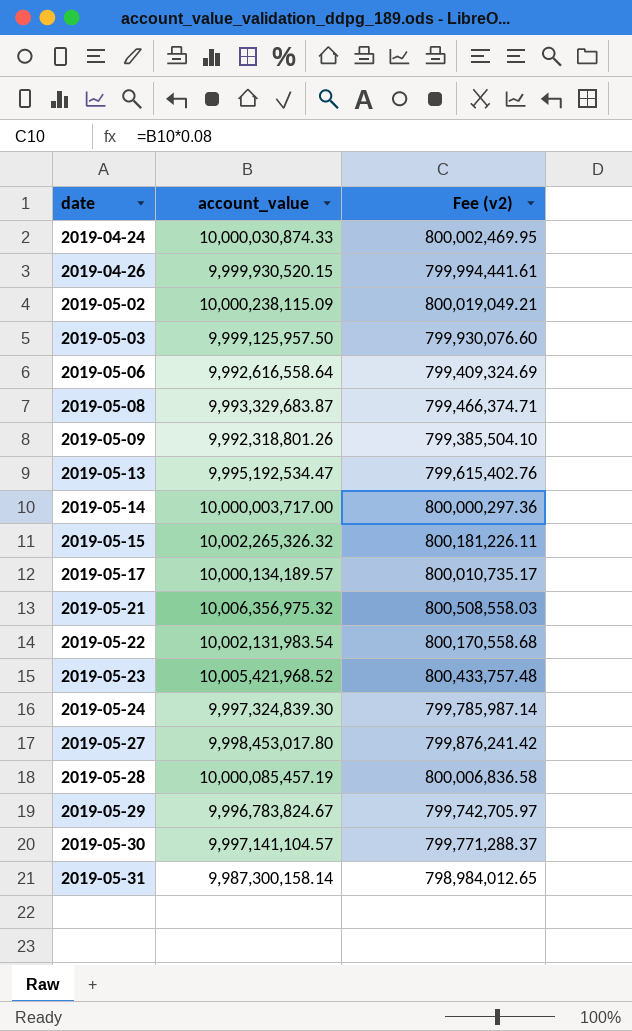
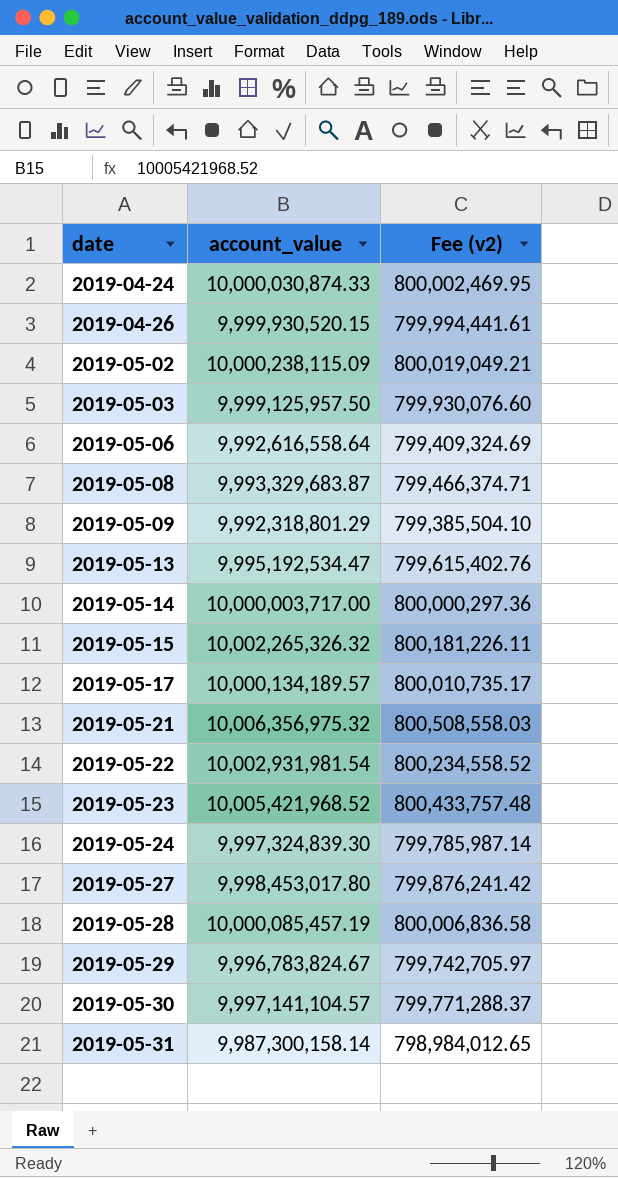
2019-05-09 | account_value: 9,992,318,801.26 -> 9,992,318,801.29
2019-05-22 | account_value: 10,002,131,983.54 -> 10,002,931,981.54
2019-05-22 | Fee (v2): 800,170,558.68 -> 800,234,558.52

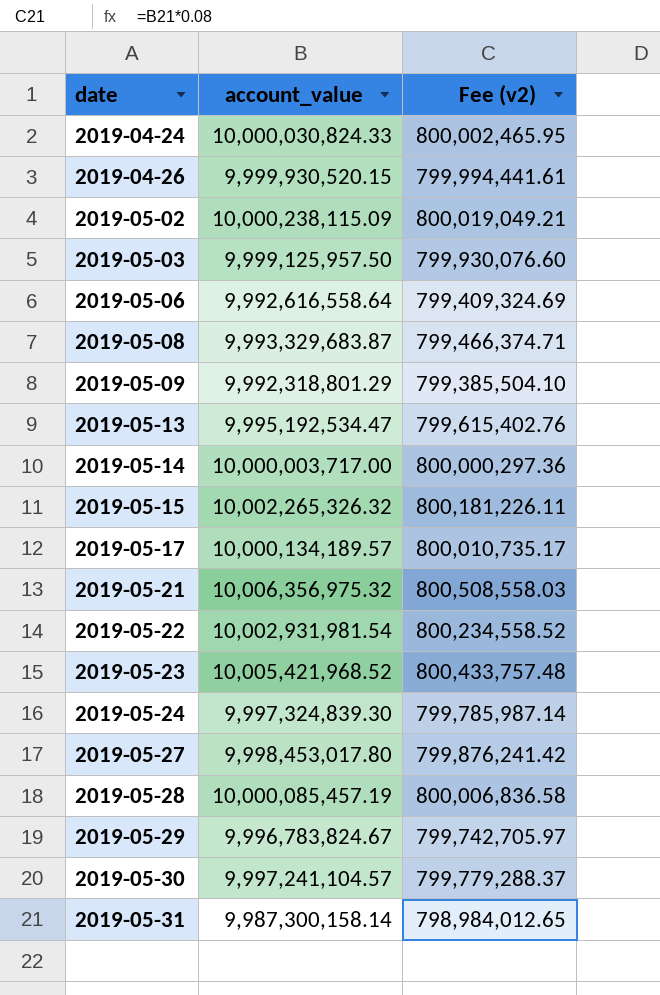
2019-04-24 | account_value: 10,000,030,874.33 -> 10,000,030,824.33
2019-04-24 | Fee (v2): 800,002,469.95 -> 800,002,465.95
2019-05-30 | account_value: 9,997,141,104.57 -> 9,997,241,104.57
2019-05-30 | Fee (v2): 799,771,288.37 -> 799,779,288.37

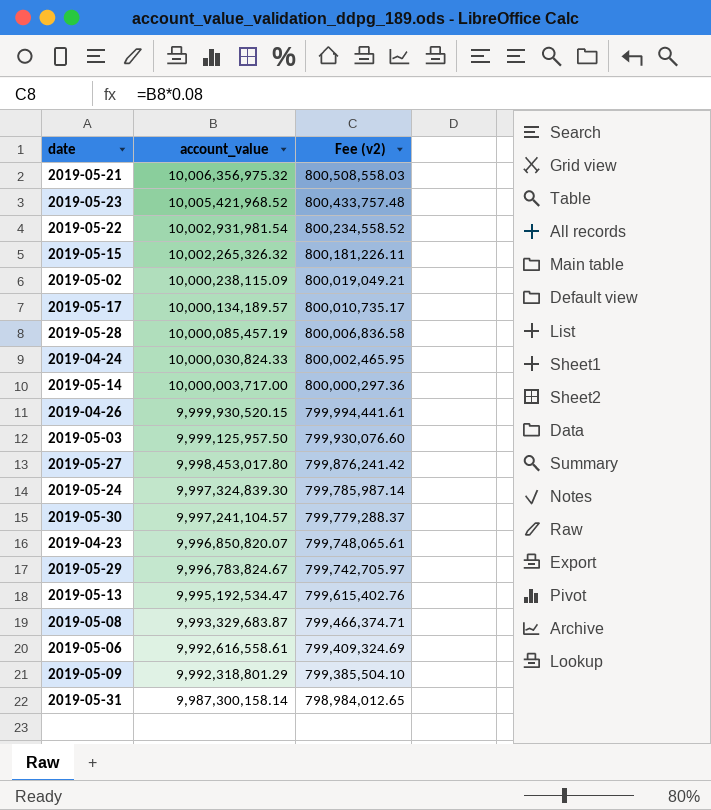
row order: date ascending -> account_value descending
row 2019-04-23: none -> 9,996,850,820.07 | 799,748,065.61
2019-05-06 | account_value: 9,992,616,558.64 -> 9,992,616,558.61

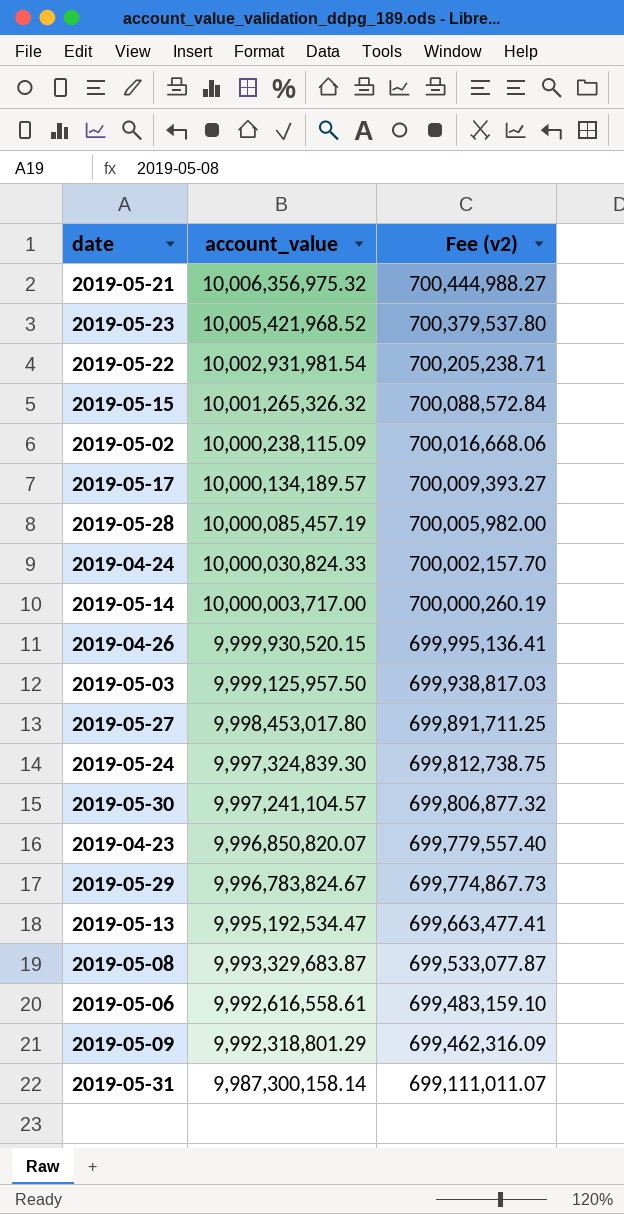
column Fee (v2) | formula: [account_value] * 0.08 -> [account_value] * 0.07
2019-05-15 | account_value: 10,002,265,326.32 -> 10,001,265,326.32

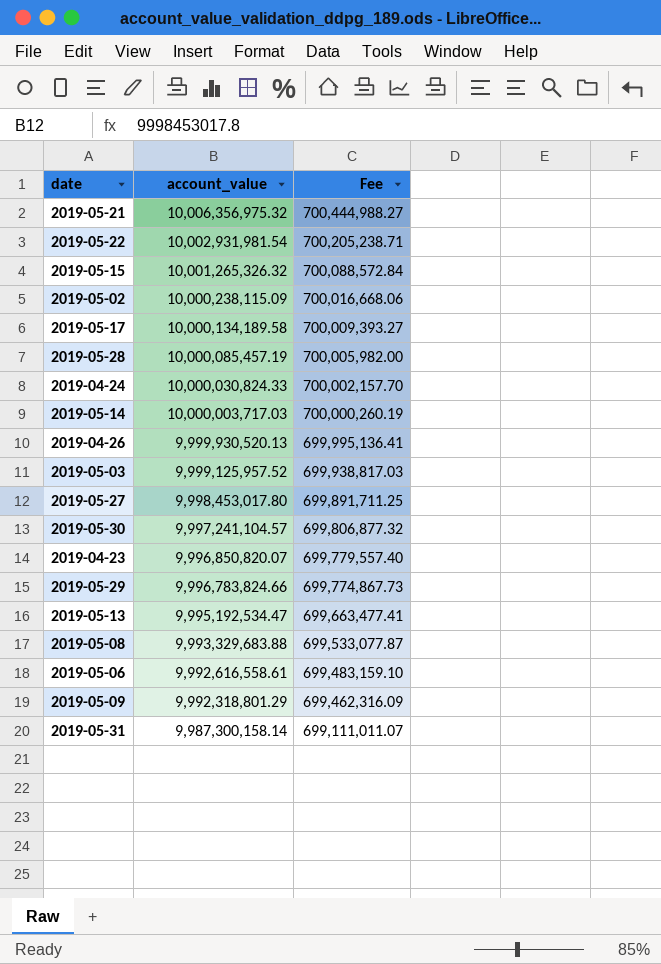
column name: Fee (v2) -> Fee
row 2019-05-23: 10,005,421,968.52 | 700,379,537.80 -> none
row 2019-05-24: 9,997,324,839.30 | 699,812,738.75 -> none
2019-05-17 | account_value: 10,000,134,189.57 -> 10,000,134,189.58
2019-05-14 | account_value: 10,000,003,717.00 -> 10,000,003,717.03
2019-04-26 | account_value: 9,999,930,520.15 -> 9,999,930,520.13
2019-05-03 | account_value: 9,999,125,957.50 -> 9,999,125,957.52
2019-05-29 | account_value: 9,996,783,824.67 -> 9,996,783,824.66
2019-05-08 | account_value: 9,993,329,683.87 -> 9,993,329,683.88

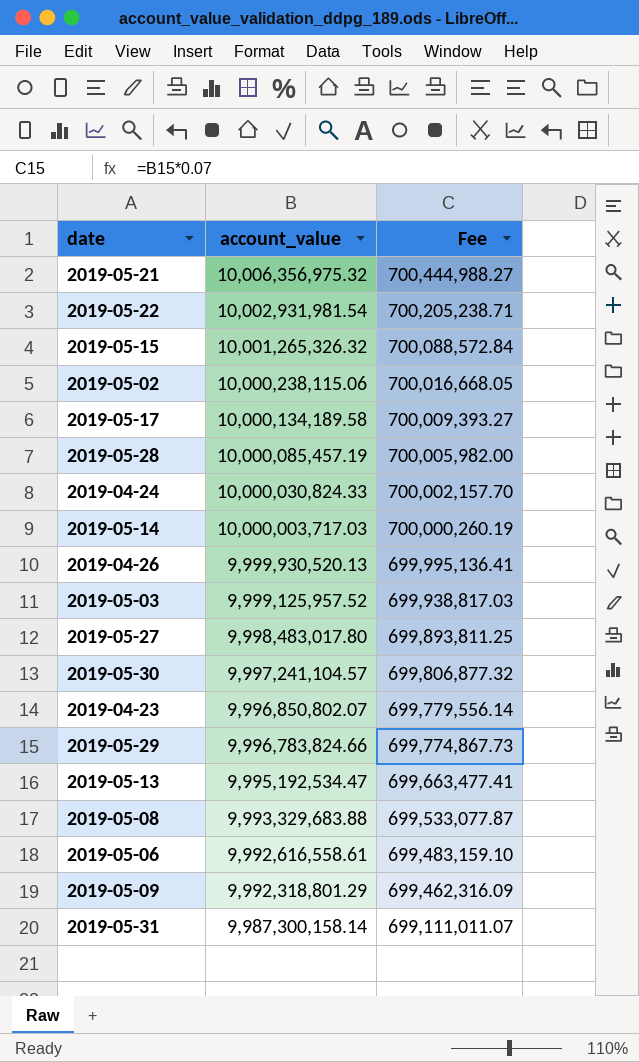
2019-05-02 | account_value: 10,000,238,115.09 -> 10,000,238,115.06
2019-05-02 | Fee: 700,016,668.06 -> 700,016,668.05
2019-05-27 | account_value: 9,998,453,017.80 -> 9,998,483,017.80
2019-05-27 | Fee: 699,891,711.25 -> 699,893,811.25
2019-04-23 | account_value: 9,996,850,820.07 -> 9,996,850,802.07
2019-04-23 | Fee: 699,779,557.40 -> 699,779,556.14

